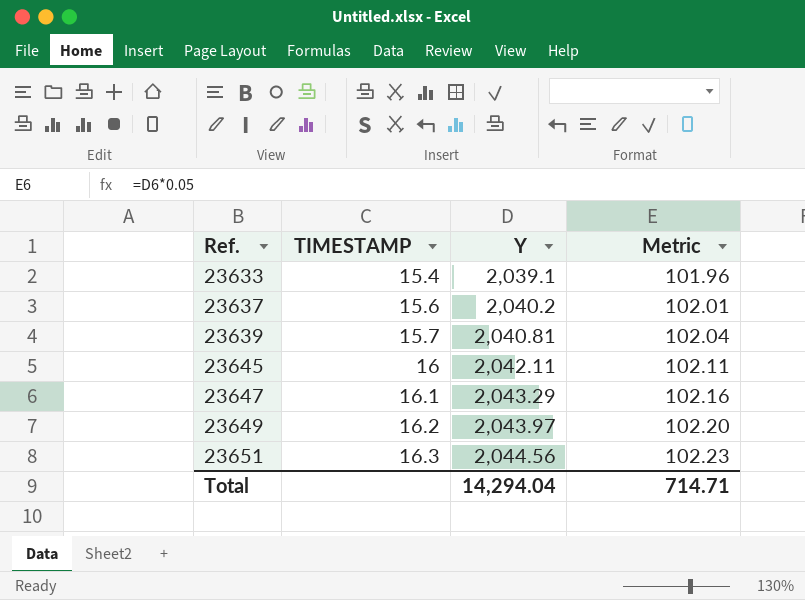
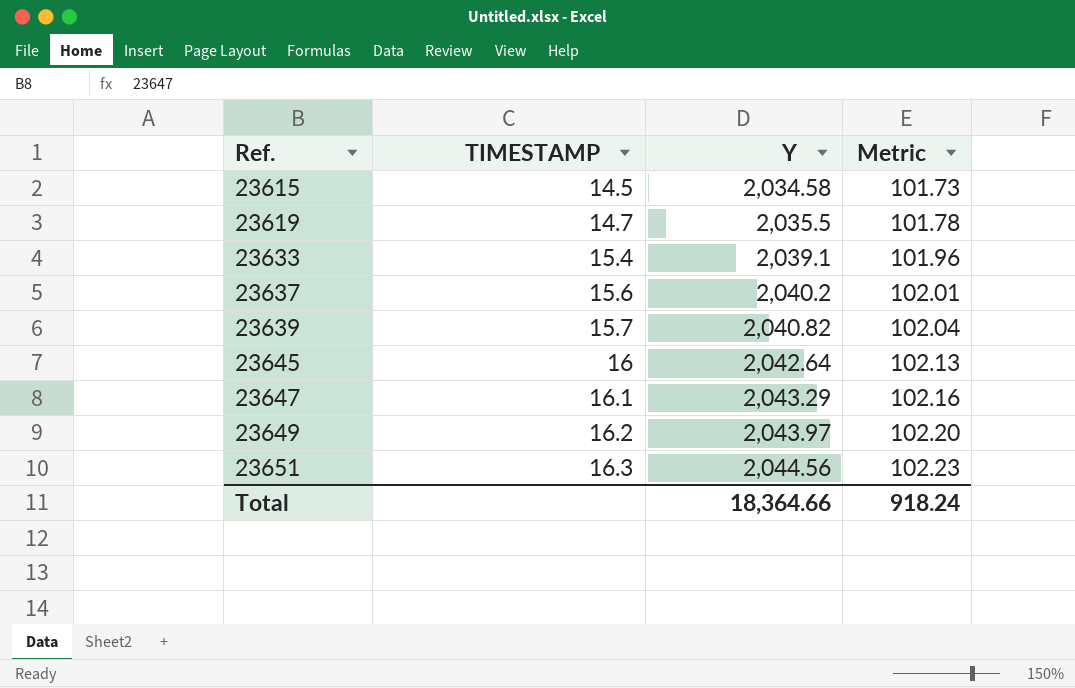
row 23615: none -> 14.5 | 2,034.58 | 101.73
row 23619: none -> 14.7 | 2,035.5 | 101.78
23639 | Y: 2,040.81 -> 2,040.82
23645 | Y: 2,042.11 -> 2,042.64
23645 | Metric: 102.11 -> 102.13
Total | Y: 14,294.04 -> 18,364.66
Total | Metric: 714.71 -> 918.24

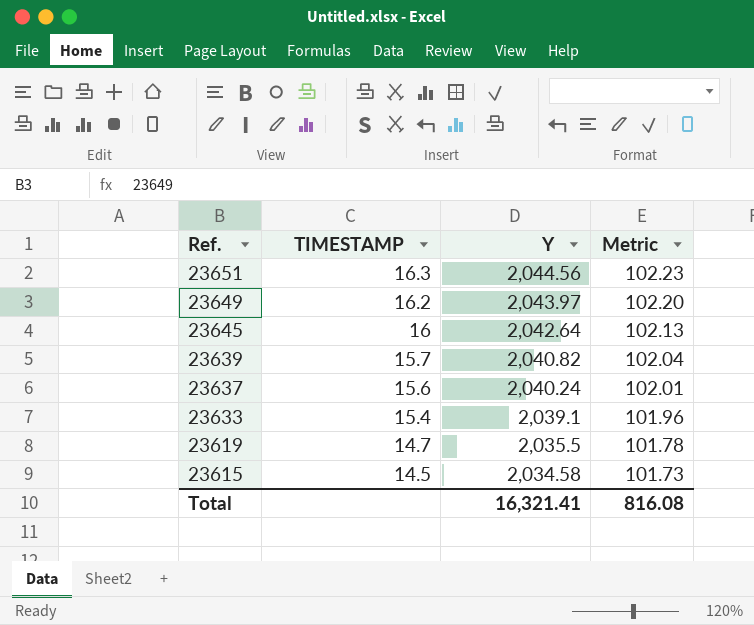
row order: Ref. ascending -> Ref. descending
row 23647: 16.1 | 2,043.29 | 102.16 -> none
23637 | Y: 2,040.2 -> 2,040.24
Total | Y: 18,364.66 -> 16,321.41
Total | Metric: 918.24 -> 816.08

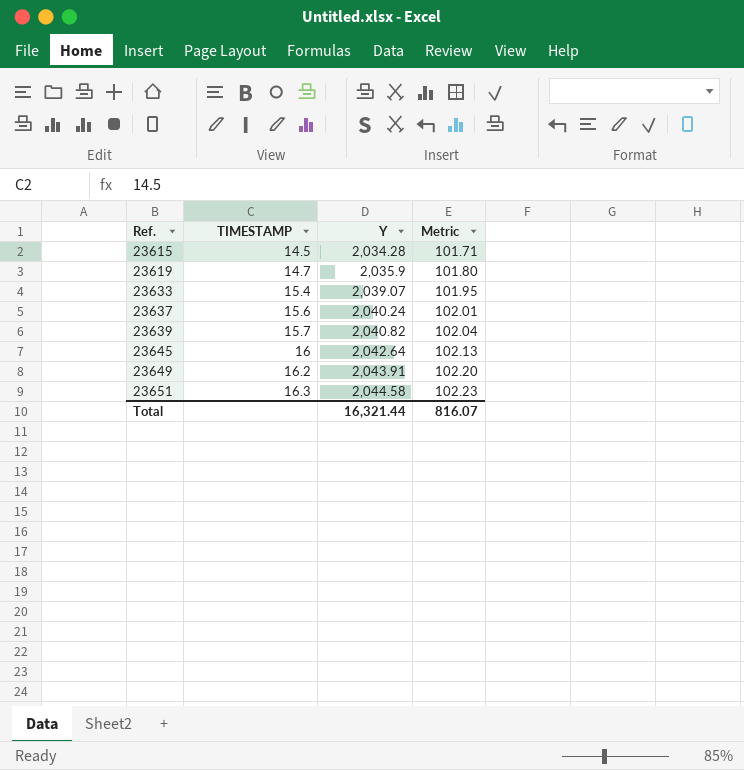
row order: Ref. descending -> Ref. ascending
23615 | Y: 2,034.58 -> 2,034.28
23615 | Metric: 101.73 -> 101.71
23619 | Y: 2,035.5 -> 2,035.9
23619 | Metric: 101.78 -> 101.80
23633 | Y: 2,039.1 -> 2,039.07
23633 | Metric: 101.96 -> 101.95
23649 | Y: 2,043.97 -> 2,043.91
23651 | Y: 2,044.56 -> 2,044.58
Total | Y: 16,321.41 -> 16,321.44
Total | Metric: 816.08 -> 816.07

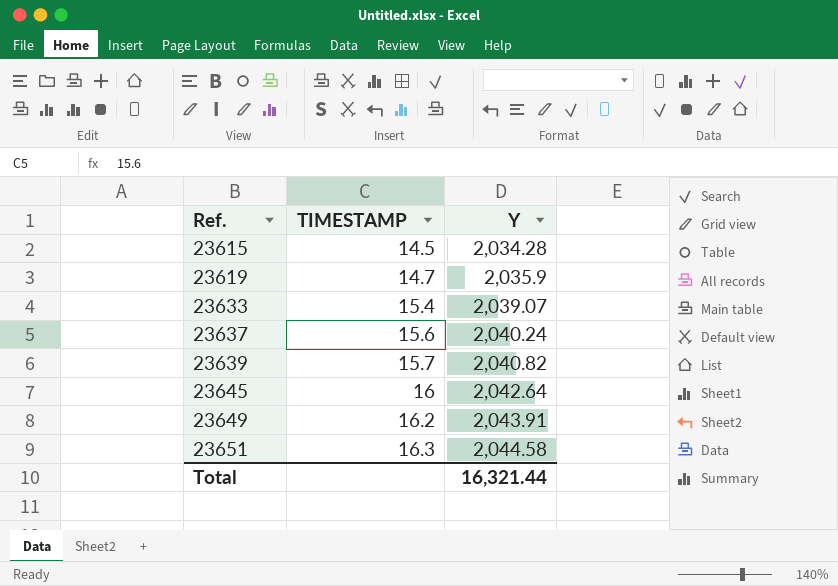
column Metric | formula: [Y] * 0.05 -> none

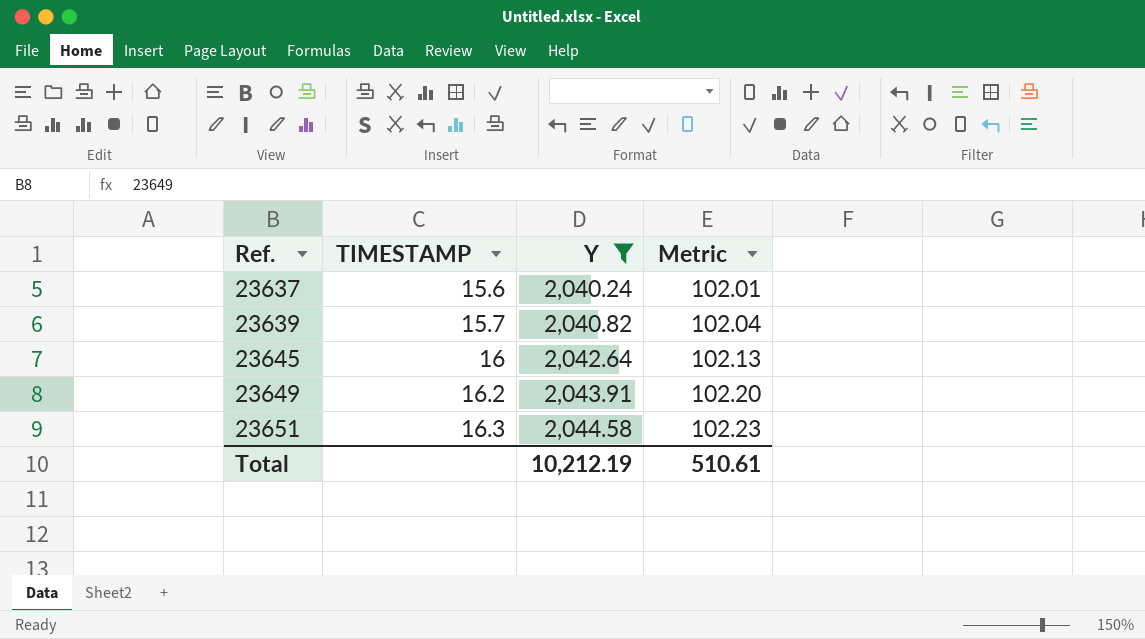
filter: none -> Y >= 2,040.24
column Metric | formula: none -> [Y] * 0.05
Total | Y: 16,321.44 -> 10,212.19

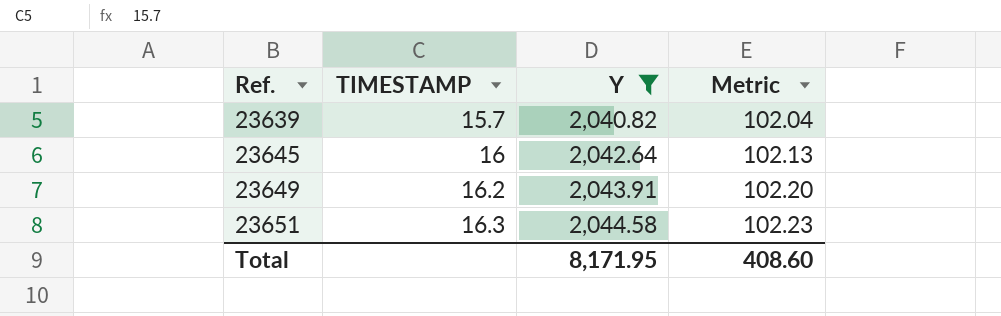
row 23637: 15.6 | 2,040.24 | 102.01 -> none
Total | Y: 10,212.19 -> 8,171.95
Total | Metric: 510.61 -> 408.60

